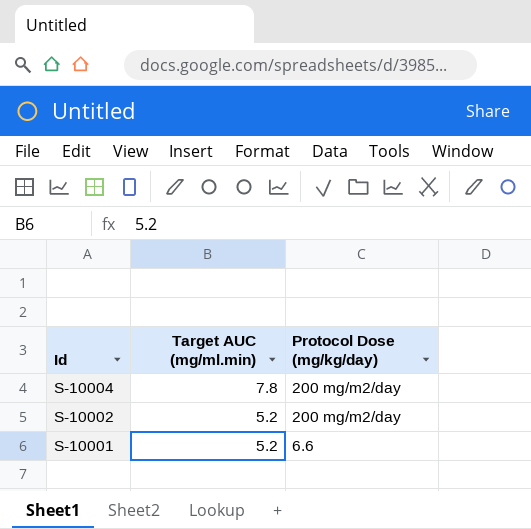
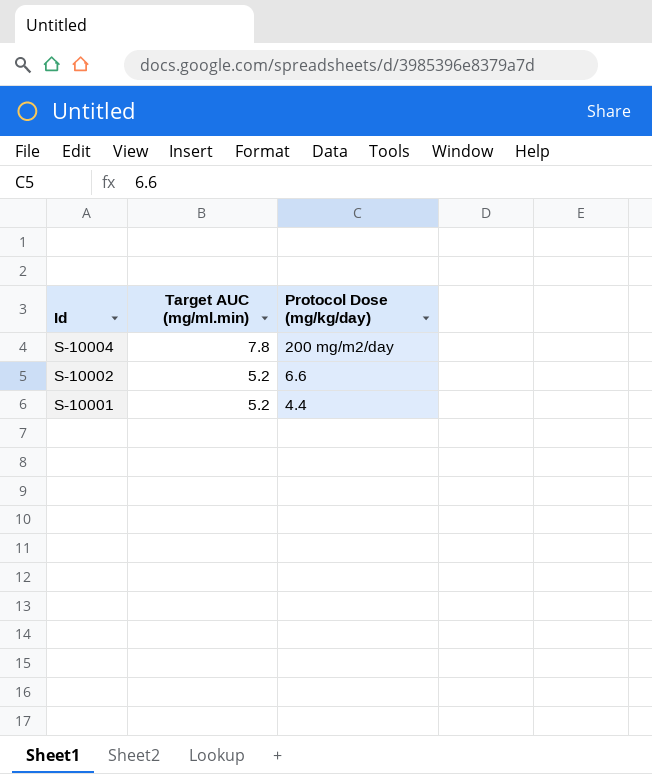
S-10002 | Protocol Dose (mg/kg/day): 200 mg/m2/day -> 6.6
S-10001 | Protocol Dose (mg/kg/day): 6.6 -> 4.4

